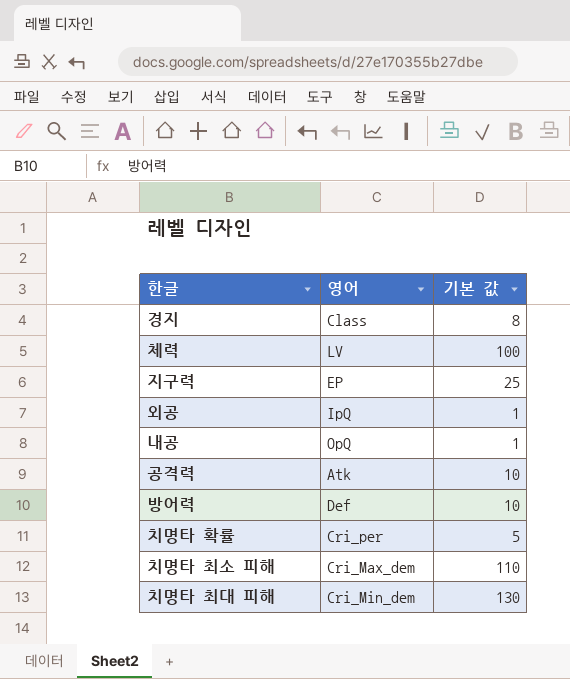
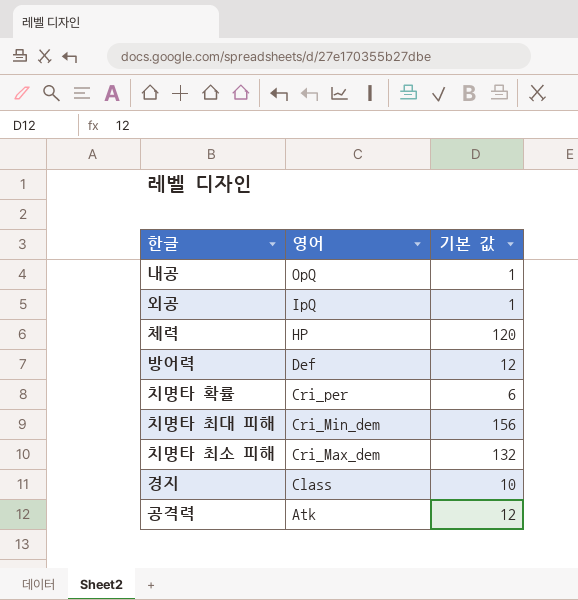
row order: none -> 영어 descending
row 지구력: EP | 25 -> none
체력 | 영어: LV -> HP
체력 | 기본 값: 100 -> 120
방어력 | 기본 값: 10 -> 12
치명타 확률 | 기본 값: 5 -> 6
치명타 최대 피해 | 기본 값: 130 -> 156
치명타 최소 피해 | 기본 값: 110 -> 132
경지 | 기본 값: 8 -> 10
공격력 | 기본 값: 10 -> 12

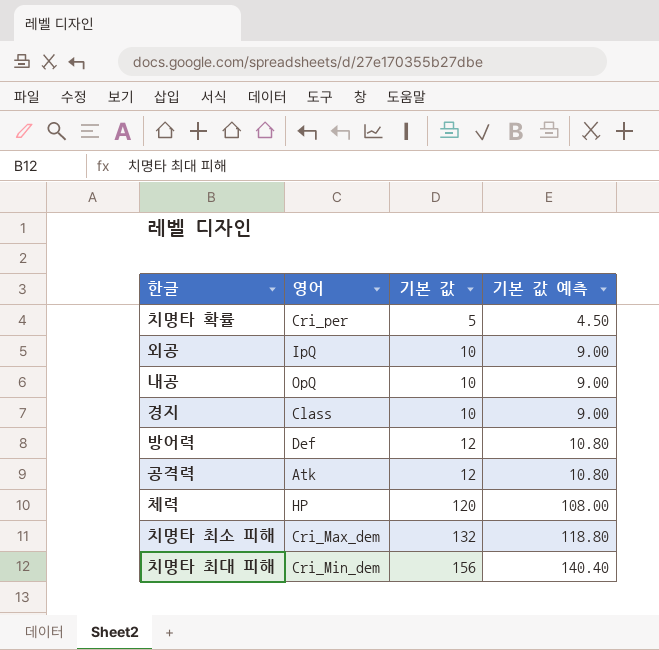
row order: 영어 descending -> 기본 값 ascending
column 기본 값 예측 | formula: none -> [기본 값] * 0.9
치명타 확률 | 기본 값: 6 -> 5
외공 | 기본 값: 1 -> 10
내공 | 기본 값: 1 -> 10

